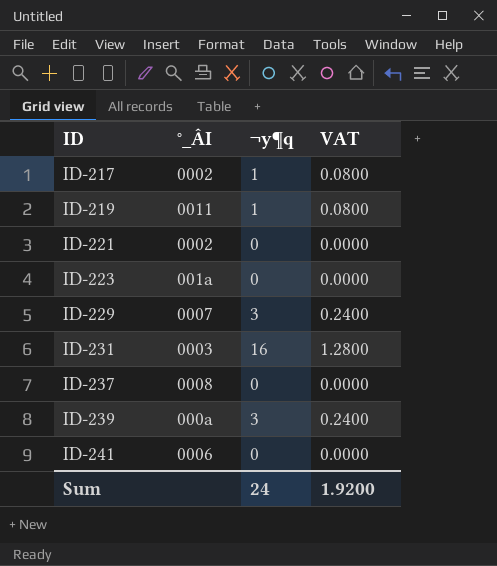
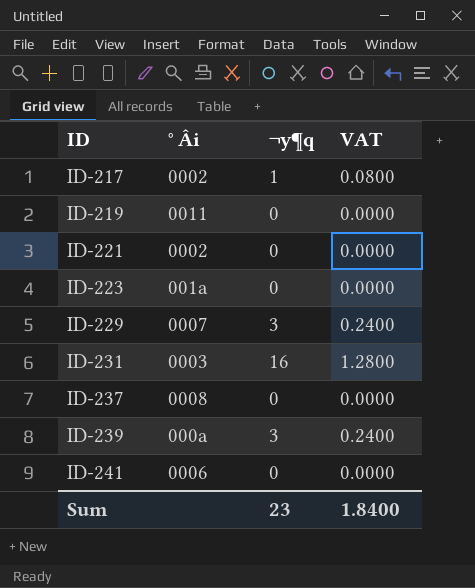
column name: °_ÂI -> ° Âi
ID-219 | ¬y¶q: 1 -> 0
ID-219 | VAT: 0.0800 -> 0.0000
Sum | ¬y¶q: 24 -> 23
Sum | VAT: 1.9200 -> 1.8400

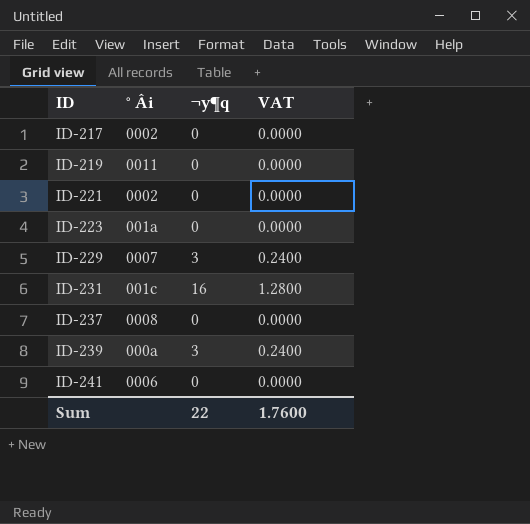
ID-217 | ¬y¶q: 1 -> 0
ID-217 | VAT: 0.0800 -> 0.0000
ID-231 | ° Âi: 0003 -> 001c
Sum | ¬y¶q: 23 -> 22
Sum | VAT: 1.8400 -> 1.7600

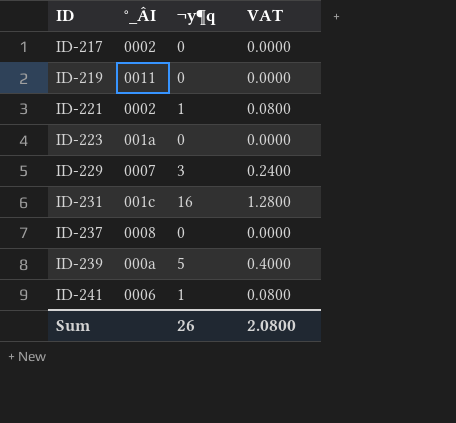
column name: ° Âi -> °_ÂI
ID-221 | ¬y¶q: 0 -> 1
ID-221 | VAT: 0.0000 -> 0.0800
ID-239 | ¬y¶q: 3 -> 5
ID-239 | VAT: 0.2400 -> 0.4000
ID-241 | ¬y¶q: 0 -> 1
ID-241 | VAT: 0.0000 -> 0.0800
Sum | ¬y¶q: 22 -> 26
Sum | VAT: 1.7600 -> 2.0800

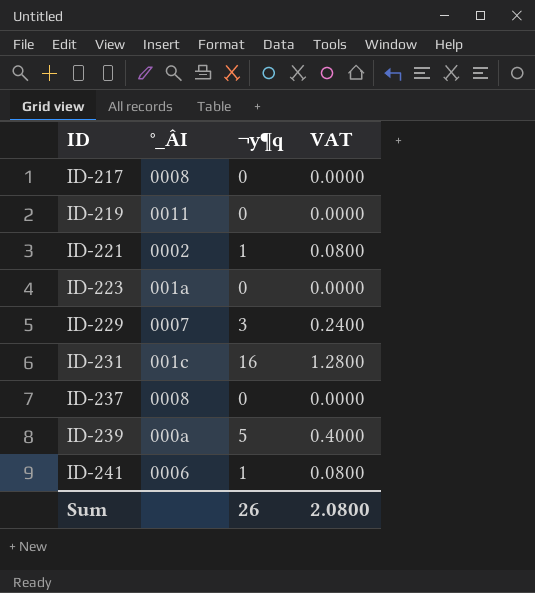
ID-217 | °_ÂI: 0002 -> 0008

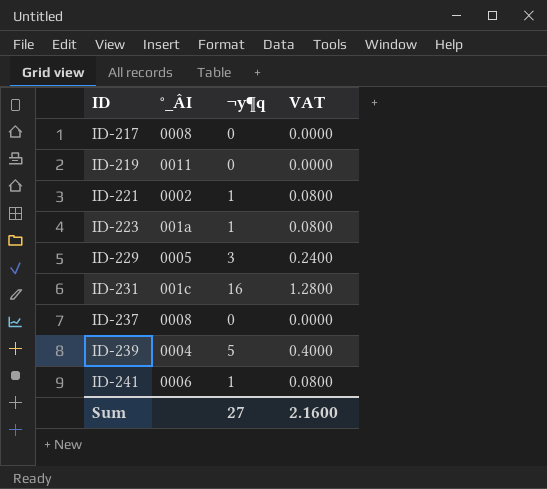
ID-223 | ¬y¶q: 0 -> 1
ID-223 | VAT: 0.0000 -> 0.0800
ID-229 | °_ÂI: 0007 -> 0005
ID-239 | °_ÂI: 000a -> 0004
Sum | ¬y¶q: 26 -> 27
Sum | VAT: 2.0800 -> 2.1600

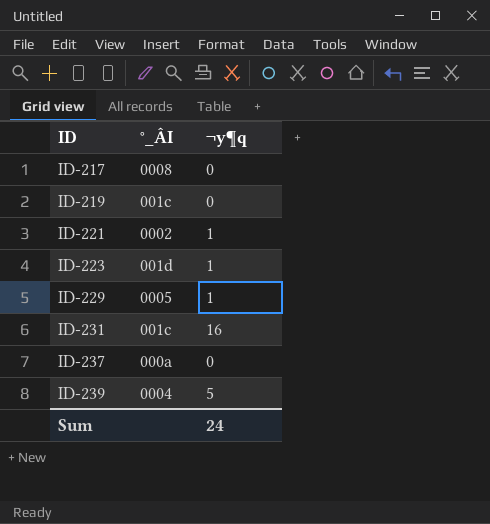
column VAT | formula: [¬y¶q] * 0.08 -> none
row ID-241: 0006 | 1 | 0.0800 -> none
ID-219 | °_ÂI: 0011 -> 001c
ID-223 | °_ÂI: 001a -> 001d
ID-229 | ¬y¶q: 3 -> 1
ID-237 | °_ÂI: 0008 -> 000a
Sum | ¬y¶q: 27 -> 24

